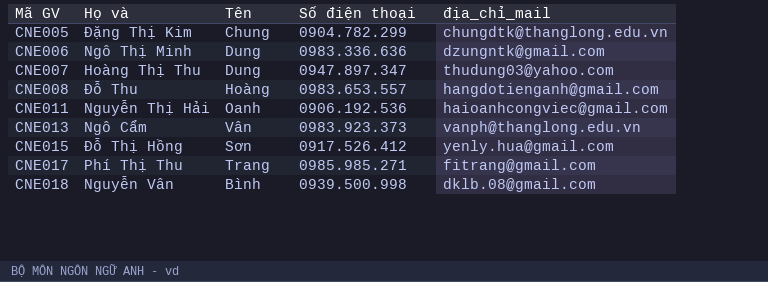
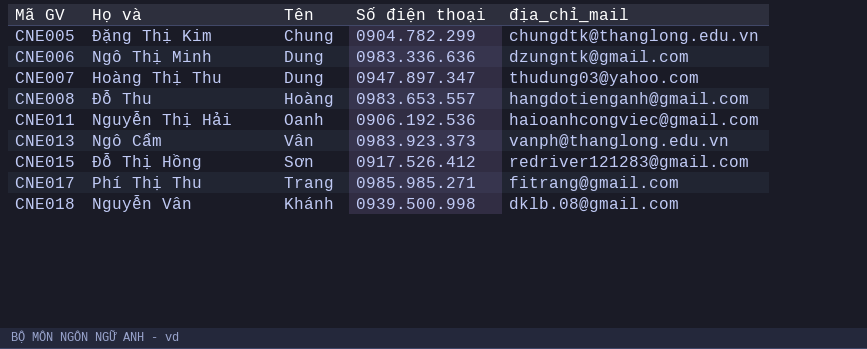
CNE015 | địa_chỉ_mail: yenly.hua@gmail.com -> redriver121283@gmail.com
CNE018 | Tên: Bình -> Khánh

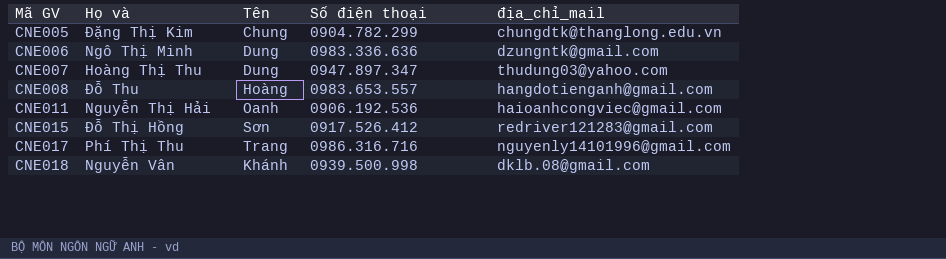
row CNE013: Ngô Cẩm | Vân | 0983.923.373 | vanph@thanglong.edu.vn -> none
CNE017 | Số điện thoại: 0985.985.271 -> 0986.316.716
CNE017 | địa_chỉ_mail: fitrang@gmail.com -> nguyenly14101996@gmail.com

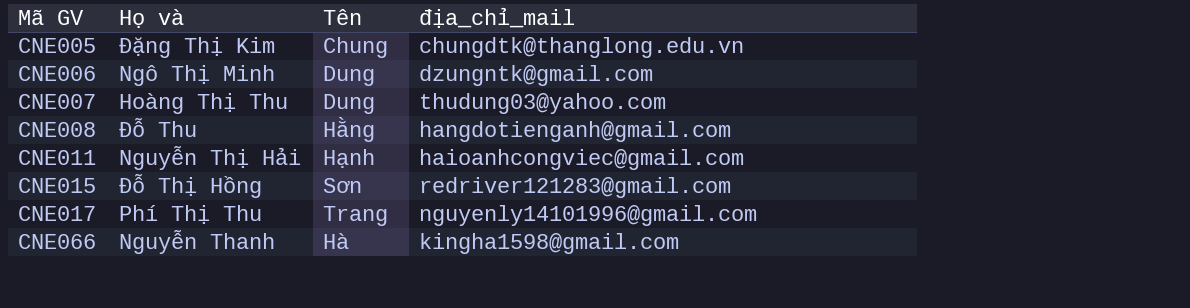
column Số điện thoại | position: 4 -> none
row CNE018: Nguyễn Vân | Khánh | 0939.500.998 | dklb.08@gmail.com -> none
CNE008 | Tên: Hoàng -> Hằng
CNE011 | Tên: Oanh -> Hạnh
row CNE066: none -> Nguyễn Thanh | Hà | kingha1598@gmail.com

